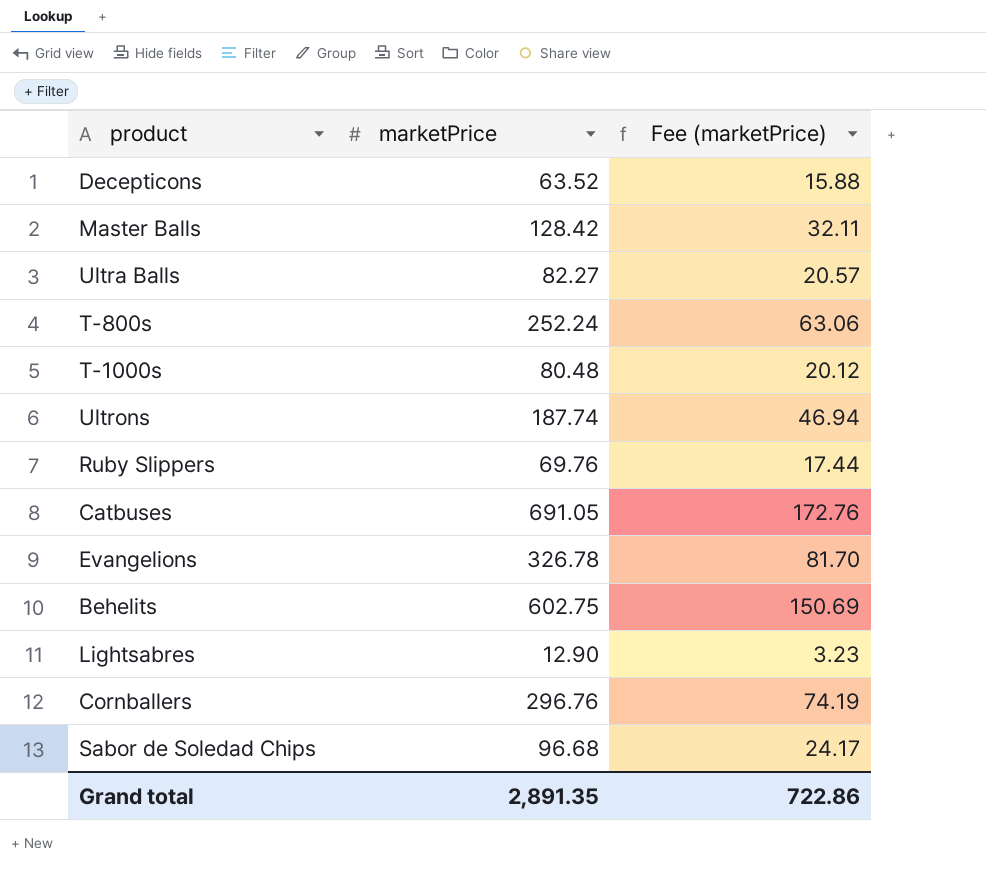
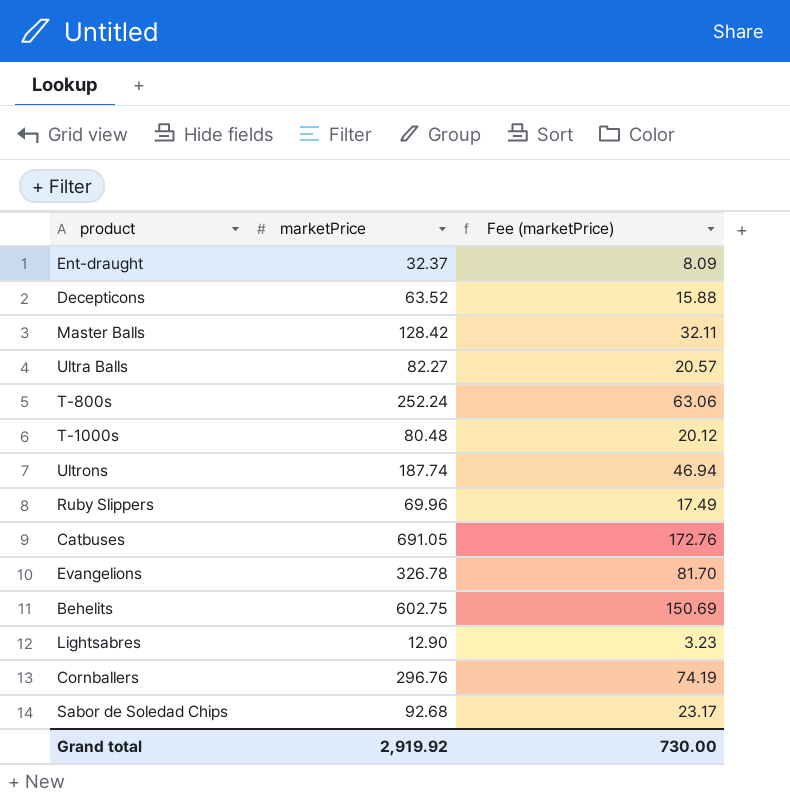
row Ent-draught: none -> 32.37 | 8.09
Ruby Slippers | marketPrice: 69.76 -> 69.96
Ruby Slippers | Fee (marketPrice): 17.44 -> 17.49
Sabor de Soledad Chips | marketPrice: 96.68 -> 92.68
Sabor de Soledad Chips | Fee (marketPrice): 24.17 -> 23.17
Grand total | marketPrice: 2,891.35 -> 2,919.92
Grand total | Fee (marketPrice): 722.86 -> 730.00

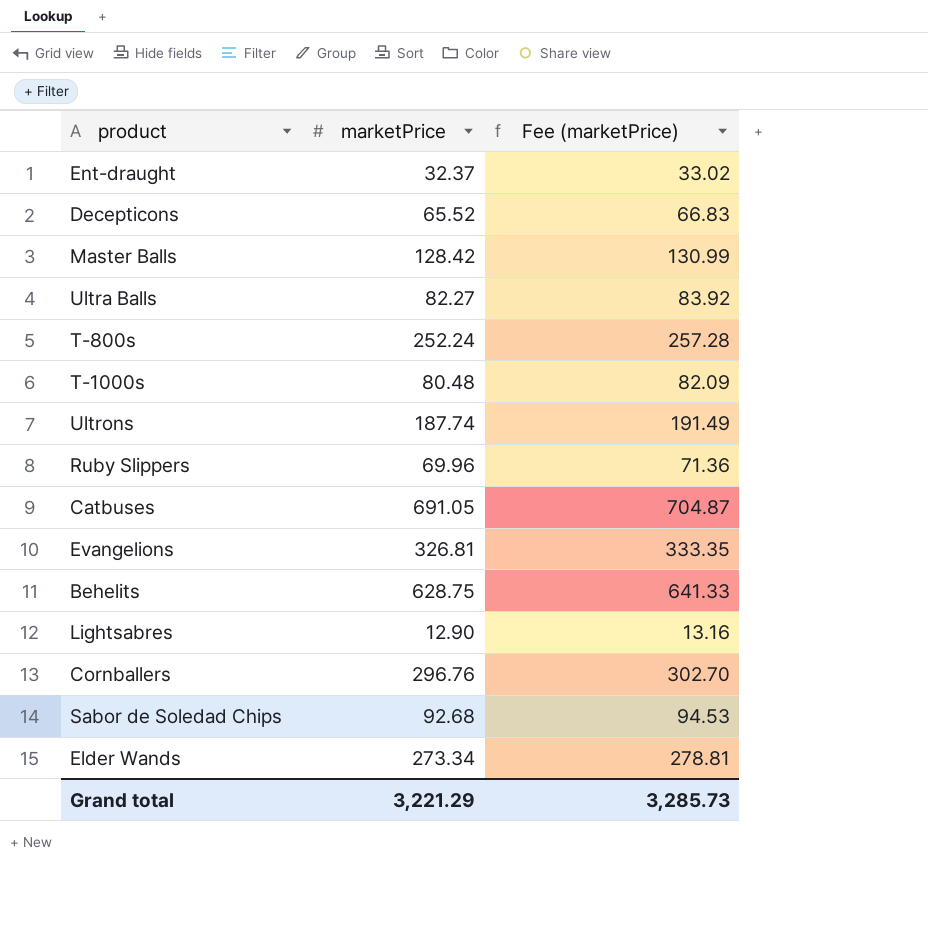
column Fee (marketPrice) | formula: [marketPrice] * 0.25 -> [marketPrice] * 1.02
Decepticons | marketPrice: 63.52 -> 65.52
Evangelions | marketPrice: 326.78 -> 326.81
Behelits | marketPrice: 602.75 -> 628.75
row Elder Wands: none -> 273.34 | 278.81
Grand total | marketPrice: 2,919.92 -> 3,221.29
Grand total | Fee (marketPrice): 730.00 -> 3,285.73

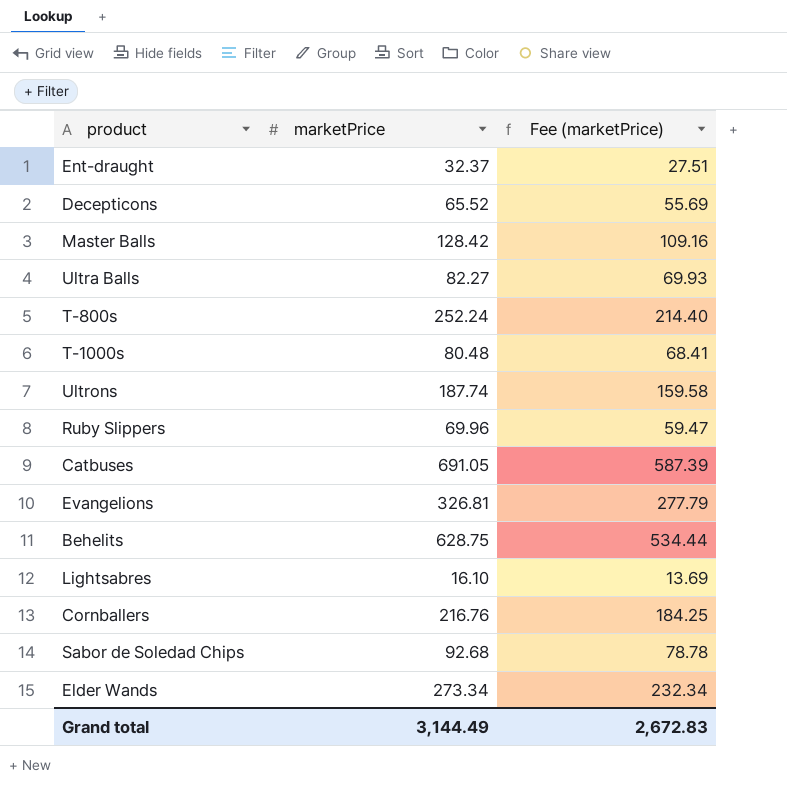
column Fee (marketPrice) | formula: [marketPrice] * 1.02 -> [marketPrice] * 0.85
Lightsabres | marketPrice: 12.90 -> 16.10
Cornballers | marketPrice: 296.76 -> 216.76
Grand total | marketPrice: 3,221.29 -> 3,144.49
Grand total | Fee (marketPrice): 3,285.73 -> 2,672.83

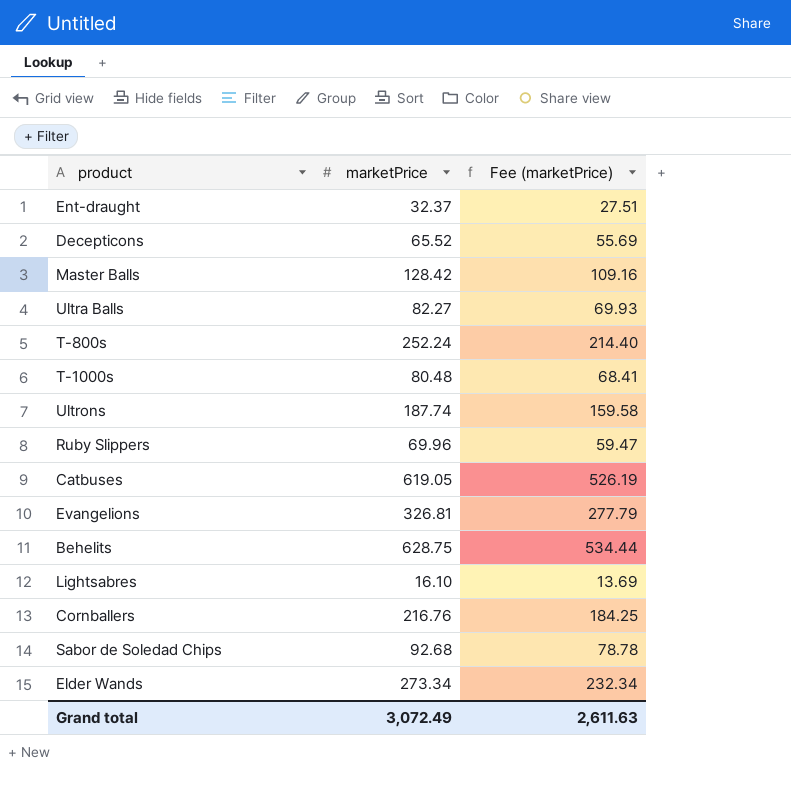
Catbuses | marketPrice: 691.05 -> 619.05
Catbuses | Fee (marketPrice): 587.39 -> 526.19
Grand total | marketPrice: 3,144.49 -> 3,072.49
Grand total | Fee (marketPrice): 2,672.83 -> 2,611.63

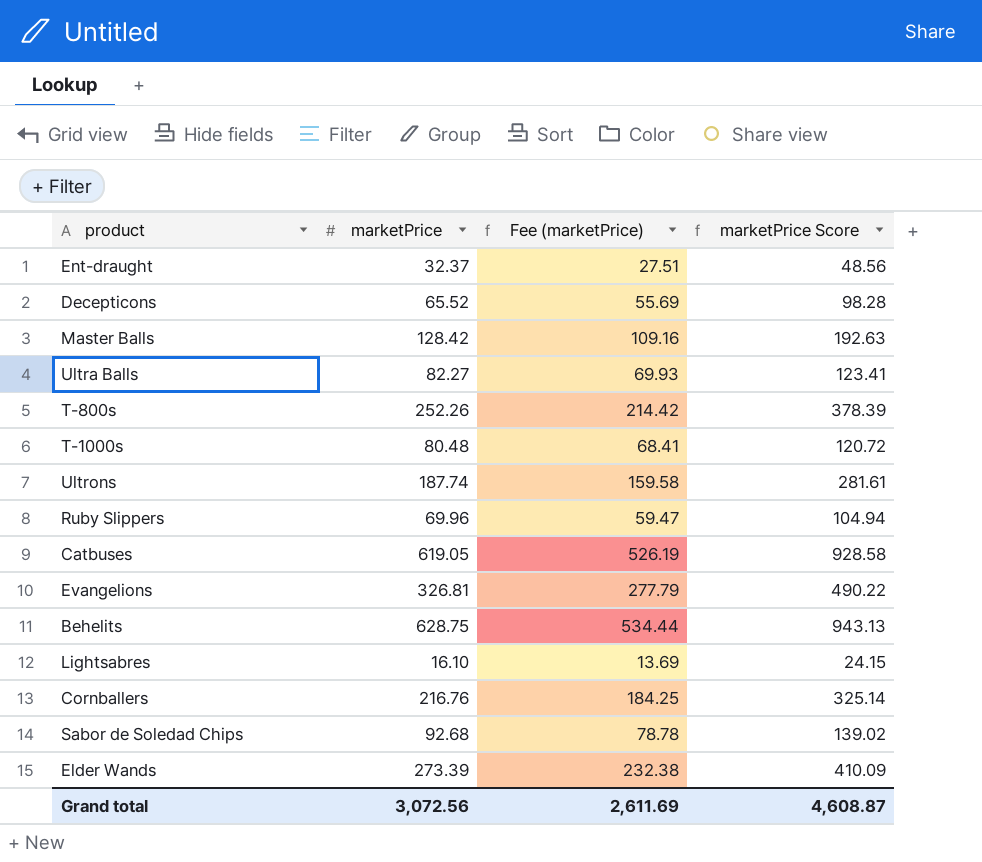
column marketPrice Score | formula: none -> [marketPrice] * 1.5
T-800s | marketPrice: 252.24 -> 252.26
T-800s | Fee (marketPrice): 214.40 -> 214.42
Elder Wands | marketPrice: 273.34 -> 273.39
Elder Wands | Fee (marketPrice): 232.34 -> 232.38
Grand total | marketPrice: 3,072.49 -> 3,072.56
Grand total | Fee (marketPrice): 2,611.63 -> 2,611.69

